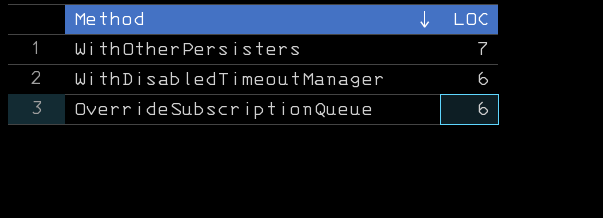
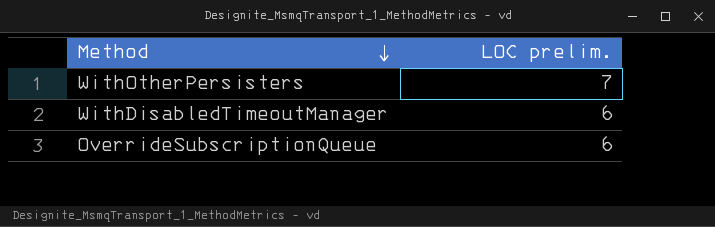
column name: LOC -> LOC prelim.

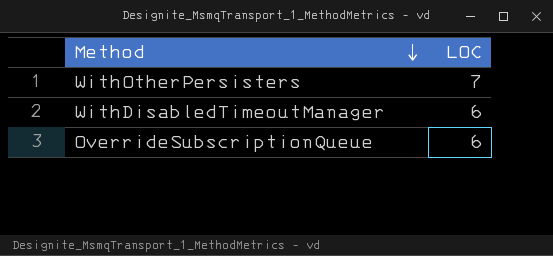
column name: LOC prelim. -> LOC

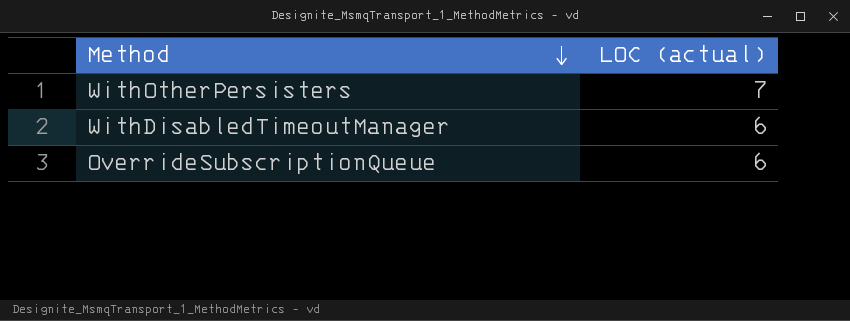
column name: LOC -> LOC (actual)

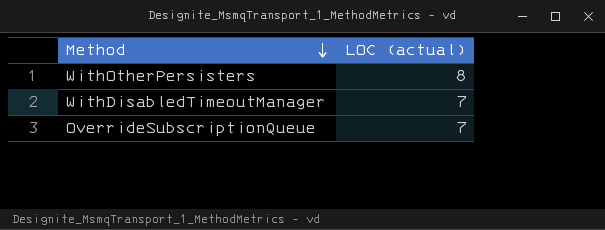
WithOtherPersisters | LOC (actual): 7 -> 8
WithDisabledTimeoutManager | LOC (actual): 6 -> 7
OverrideSubscriptionQueue | LOC (actual): 6 -> 7

